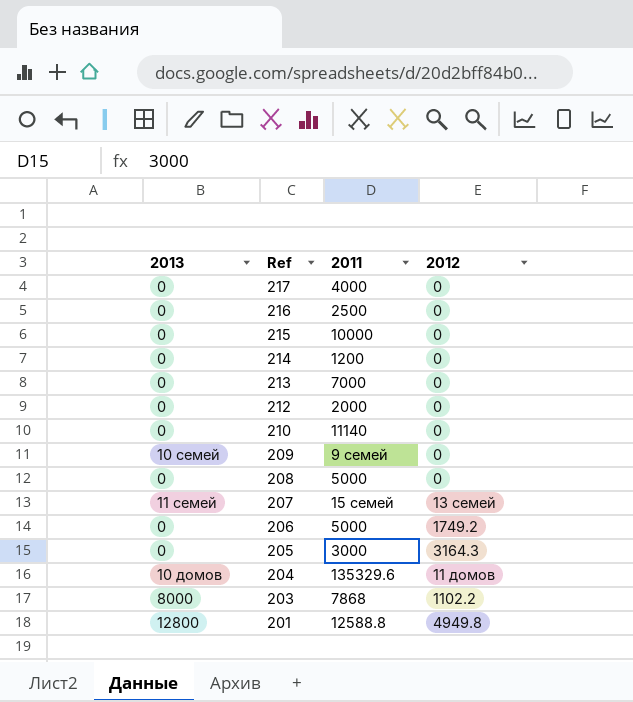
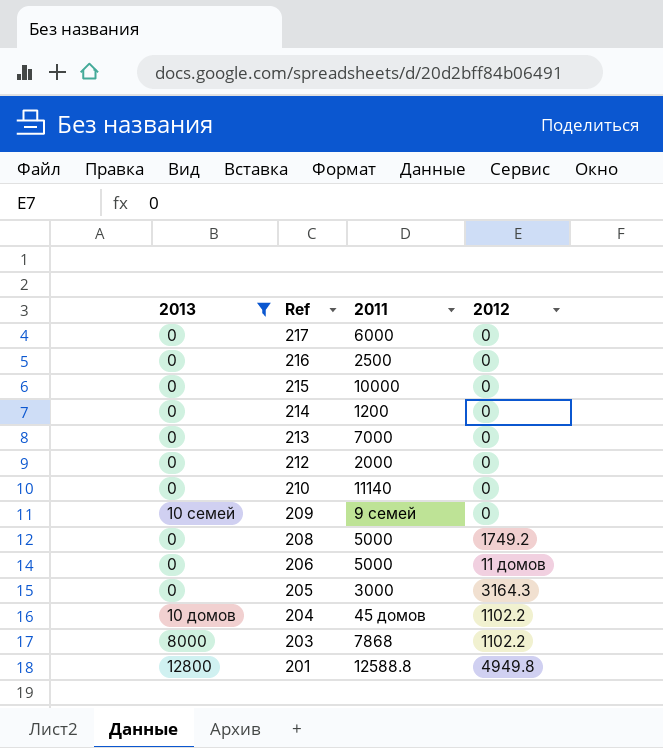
filter: none -> 2013 != 11 семей
217 | 2011: 4000 -> 6000
208 | 2012: 0 -> 1749.2
206 | 2012: 1749.2 -> 11 домов
204 | 2011: 135329.6 -> 45 домов
204 | 2012: 11 домов -> 1102.2

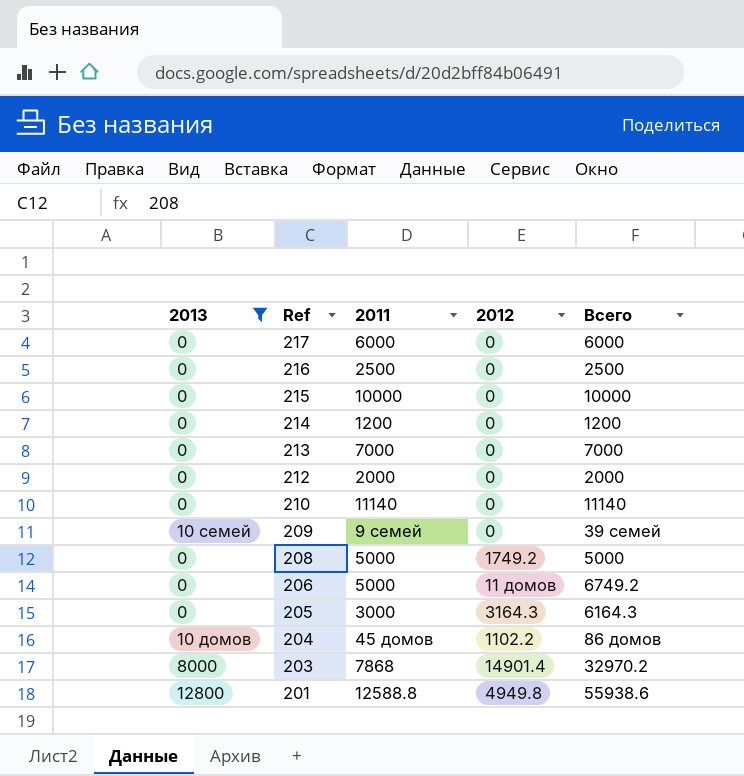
column Всего | position: none -> 5
203 | 2012: 1102.2 -> 14901.4

